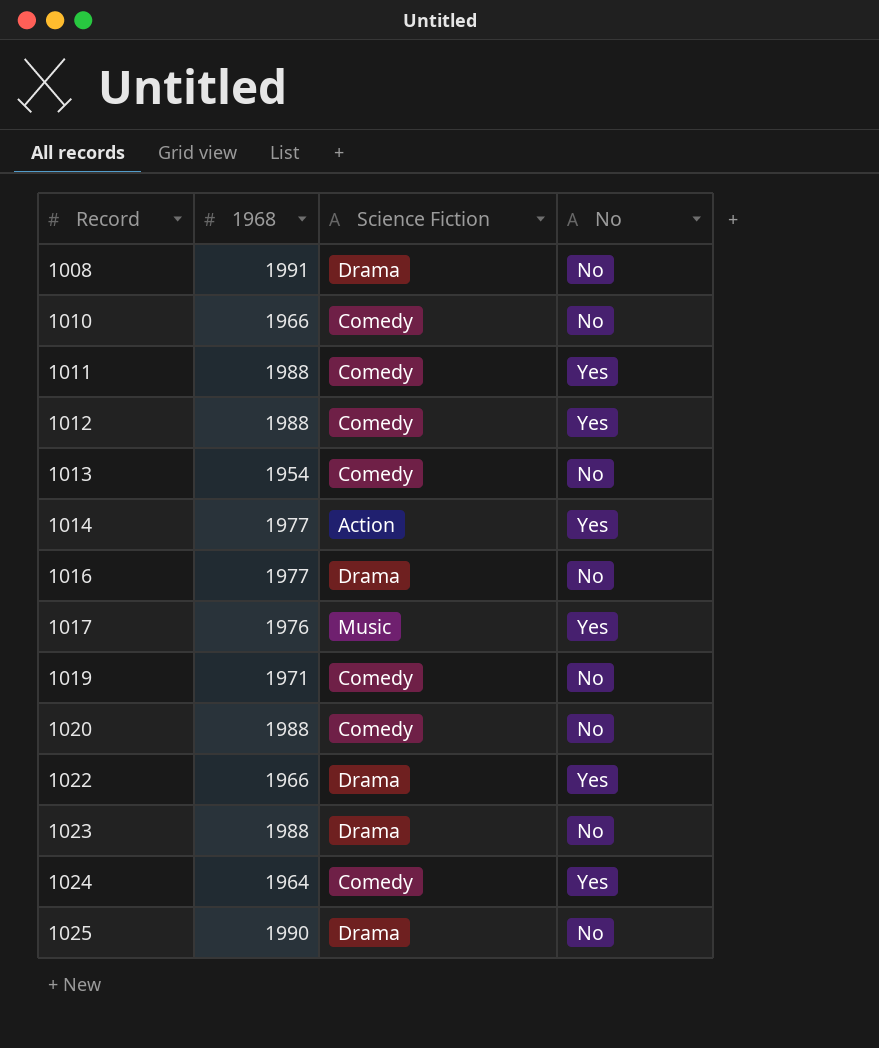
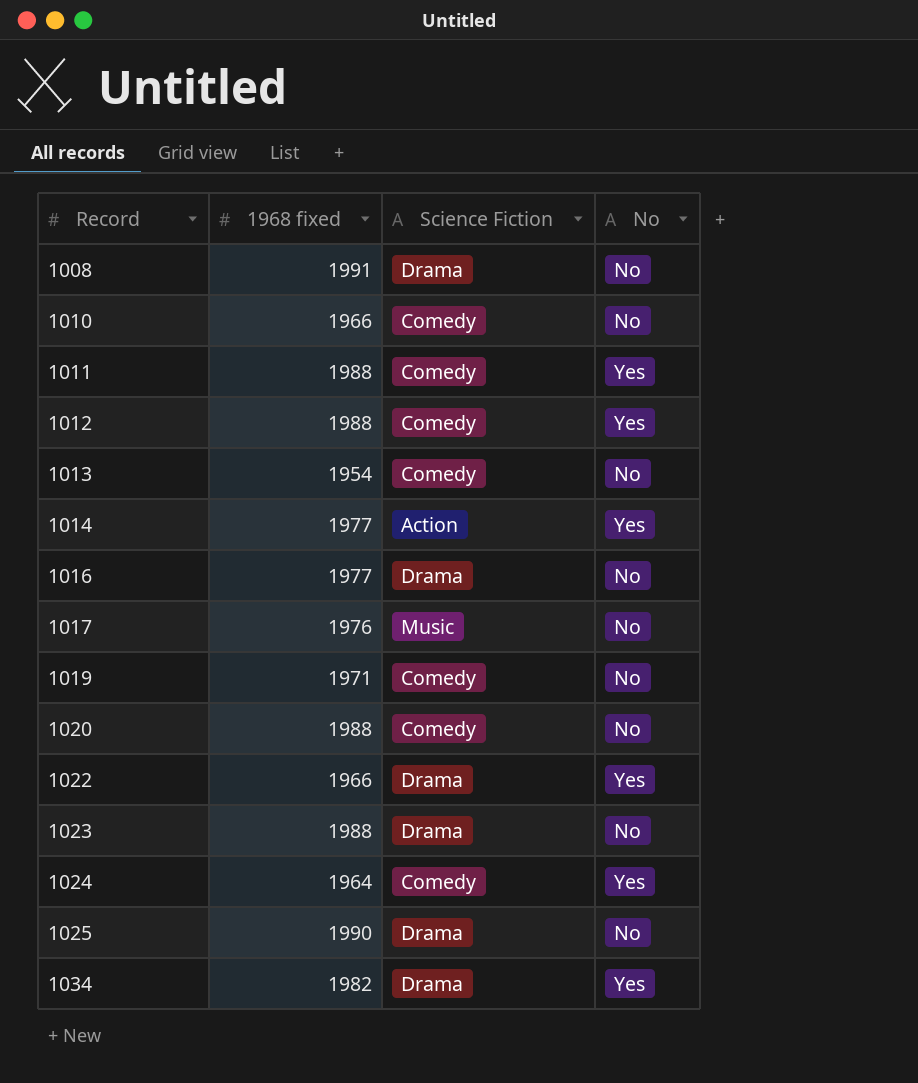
column name: 1968 -> 1968 fixed
1017 | No: Yes -> No
row 1034: none -> 1982 | Drama | Yes

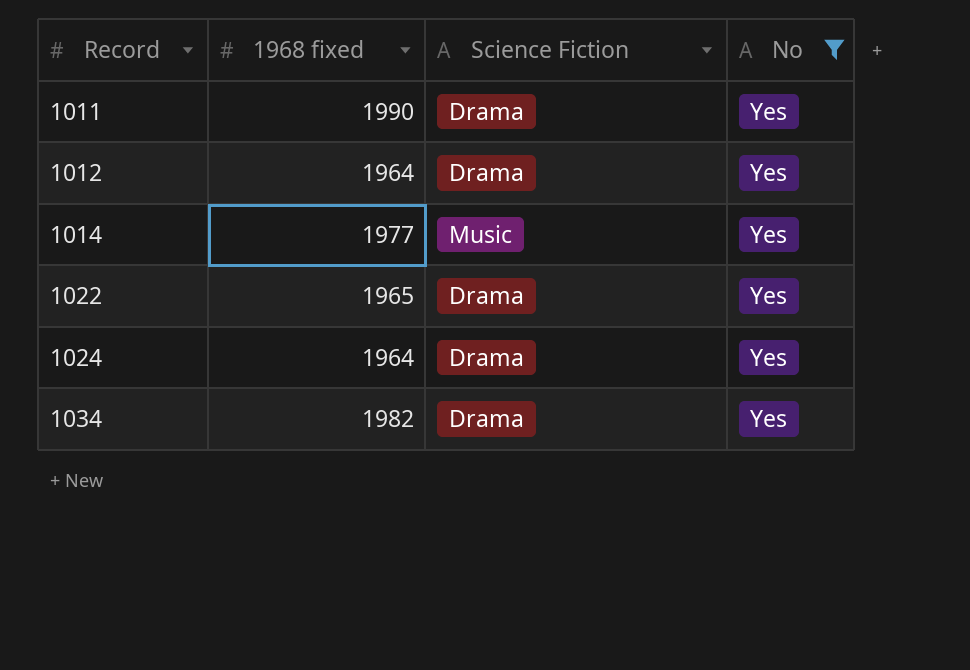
filter: none -> No = Yes
1011 | 1968 fixed: 1988 -> 1990
1011 | Science Fiction: Comedy -> Drama
1012 | 1968 fixed: 1988 -> 1964
1012 | Science Fiction: Comedy -> Drama
1014 | Science Fiction: Action -> Music
1022 | 1968 fixed: 1966 -> 1965
1024 | Science Fiction: Comedy -> Drama

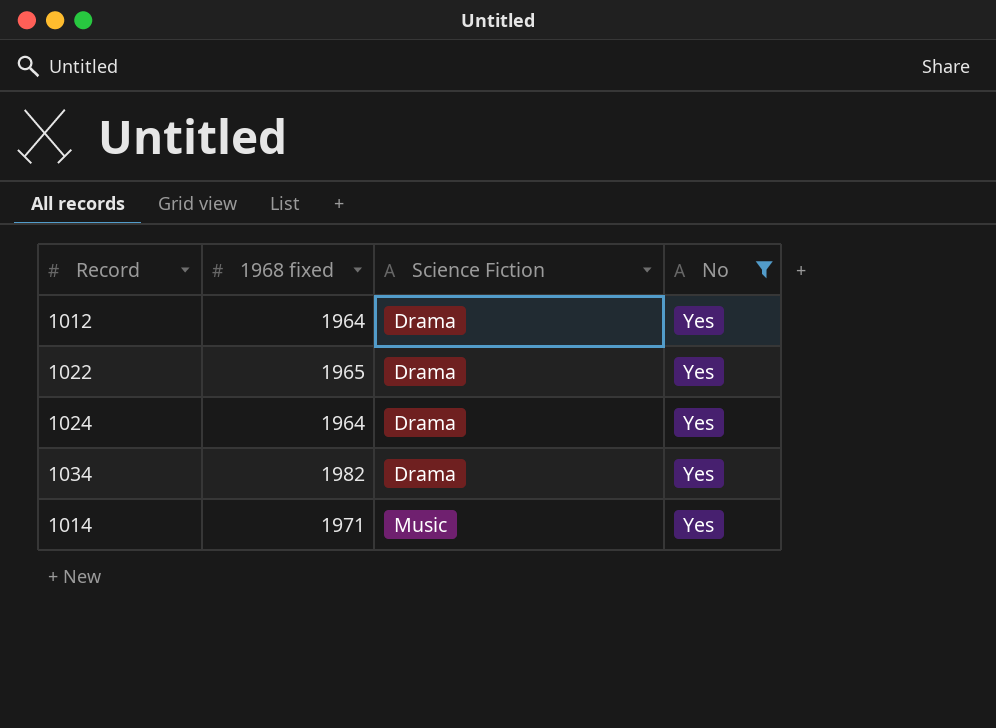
row order: Record ascending -> Science Fiction ascending
row 1011: 1990 | Drama | Yes -> none
1014 | 1968 fixed: 1977 -> 1971

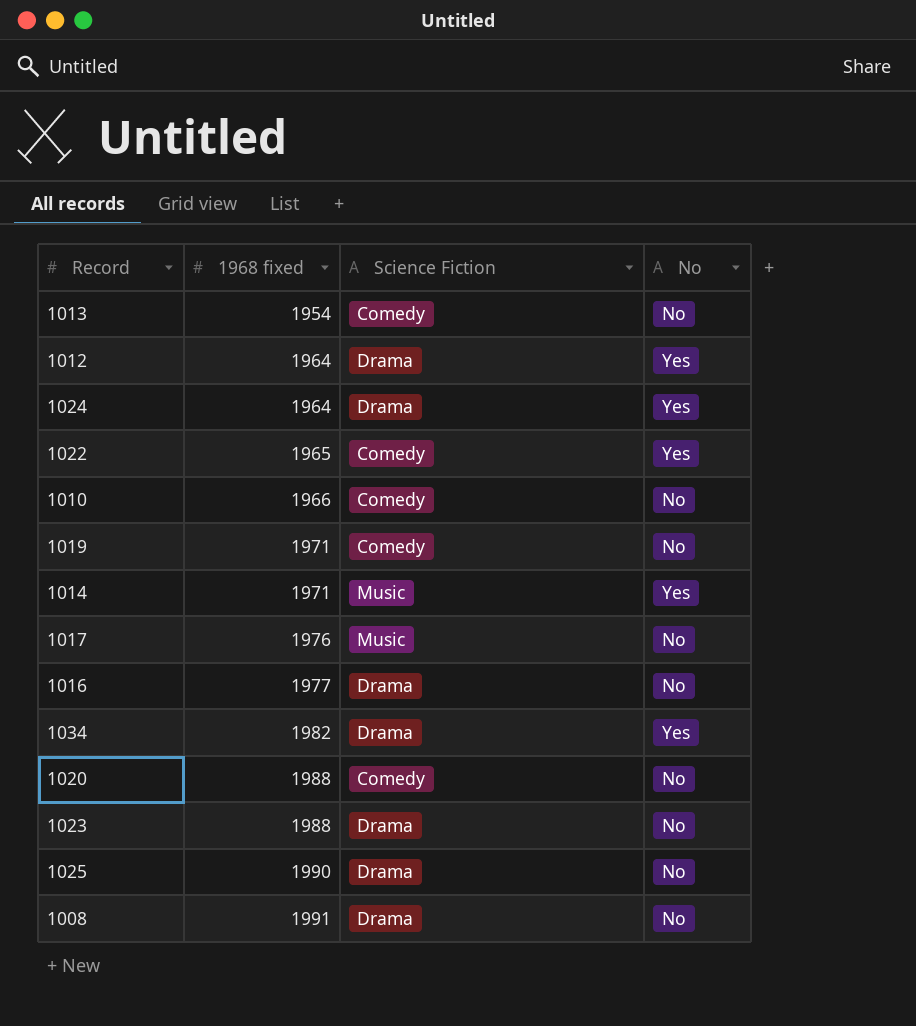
filter: No = Yes -> none
row order: Science Fiction ascending -> 1968 fixed ascending
1022 | Science Fiction: Drama -> Comedy

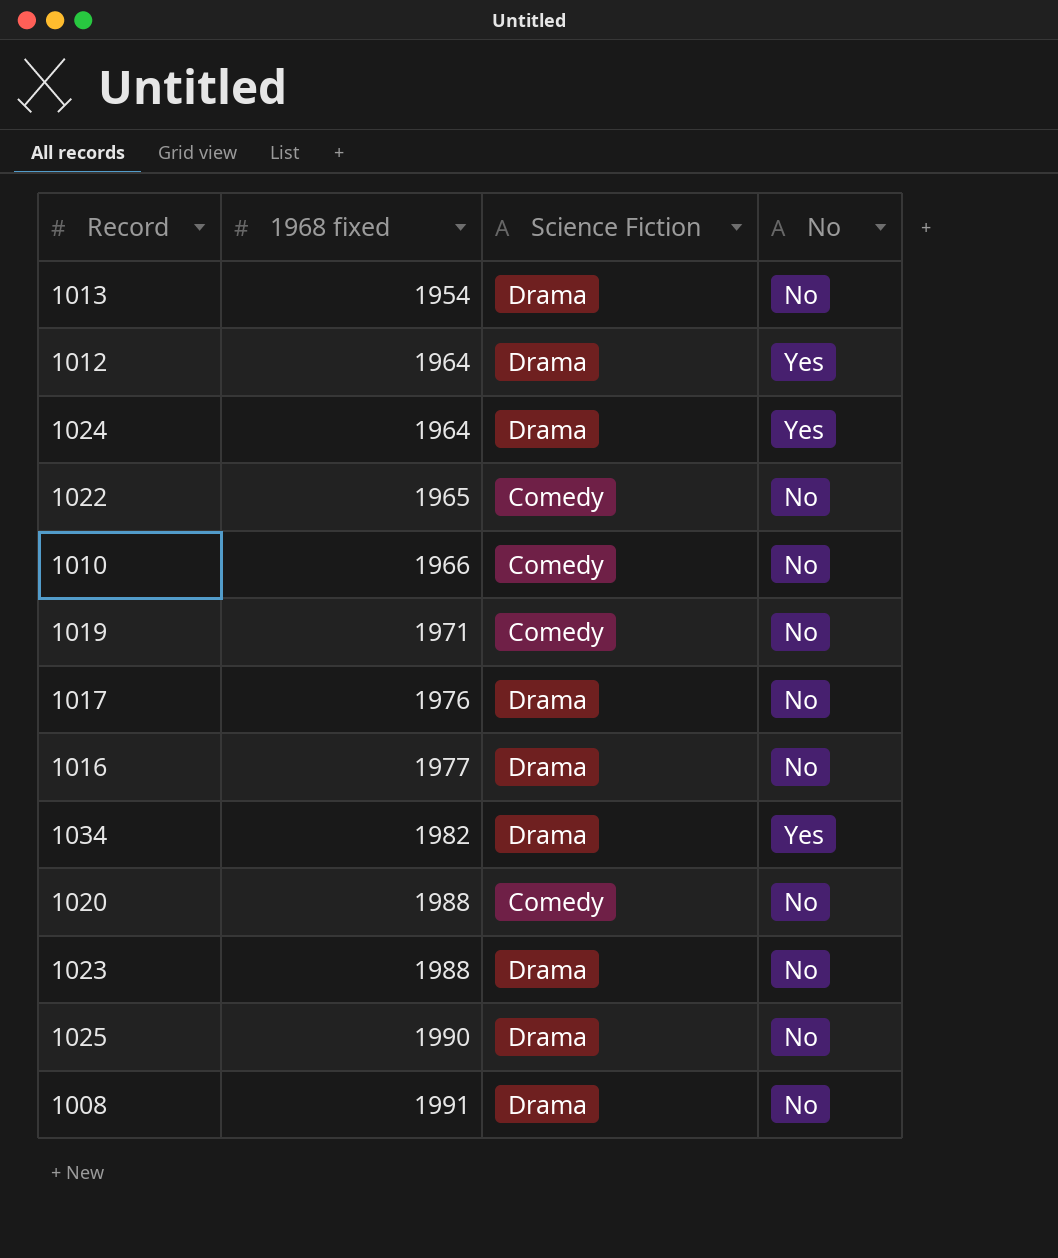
row 1014: 1971 | Music | Yes -> none
1013 | Science Fiction: Comedy -> Drama
1022 | No: Yes -> No
1017 | Science Fiction: Music -> Drama

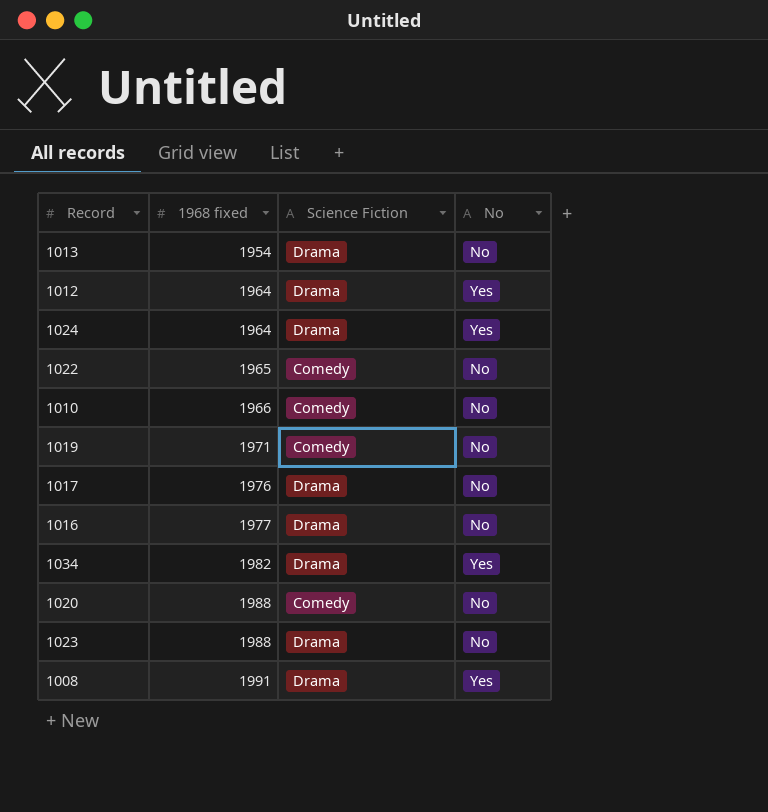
row 1025: 1990 | Drama | No -> none
1008 | No: No -> Yes

